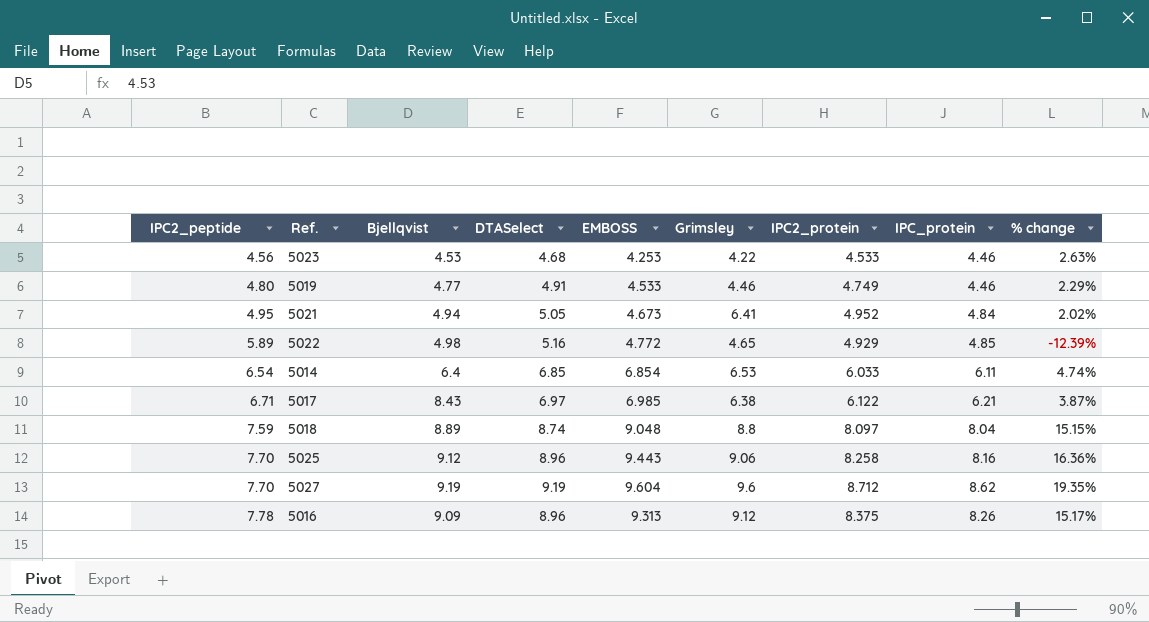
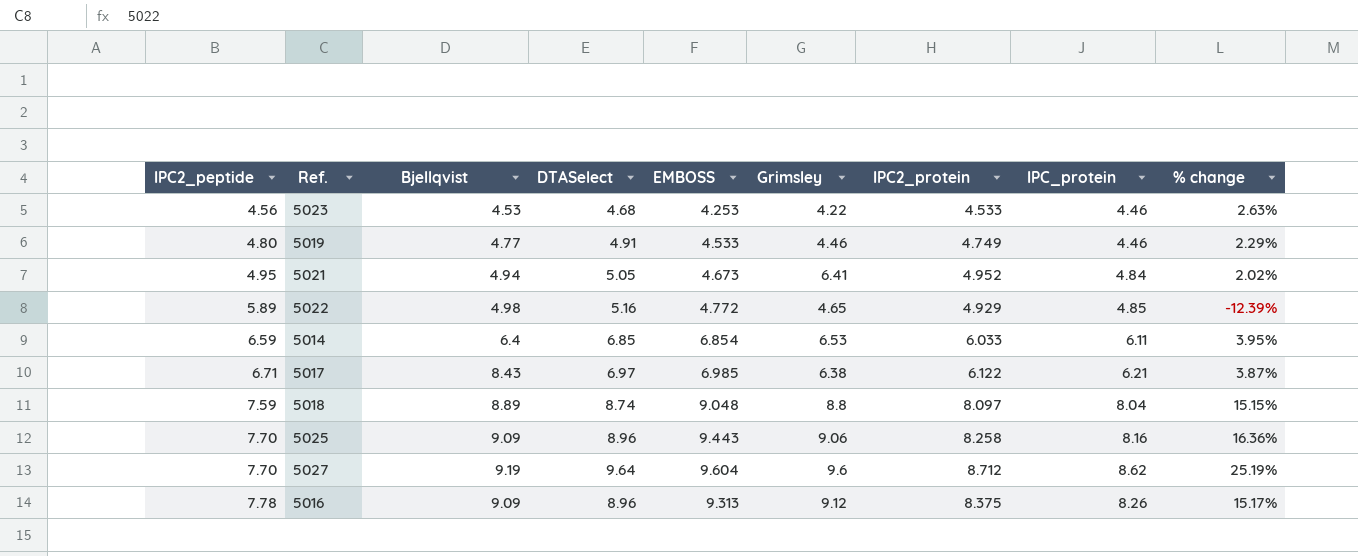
5014 | IPC2_peptide: 6.54 -> 6.59
5014 | % change: 4.74% -> 3.95%
5025 | Bjellqvist: 9.12 -> 9.09
5027 | DTASelect: 9.19 -> 9.64
5027 | % change: 19.35% -> 25.19%

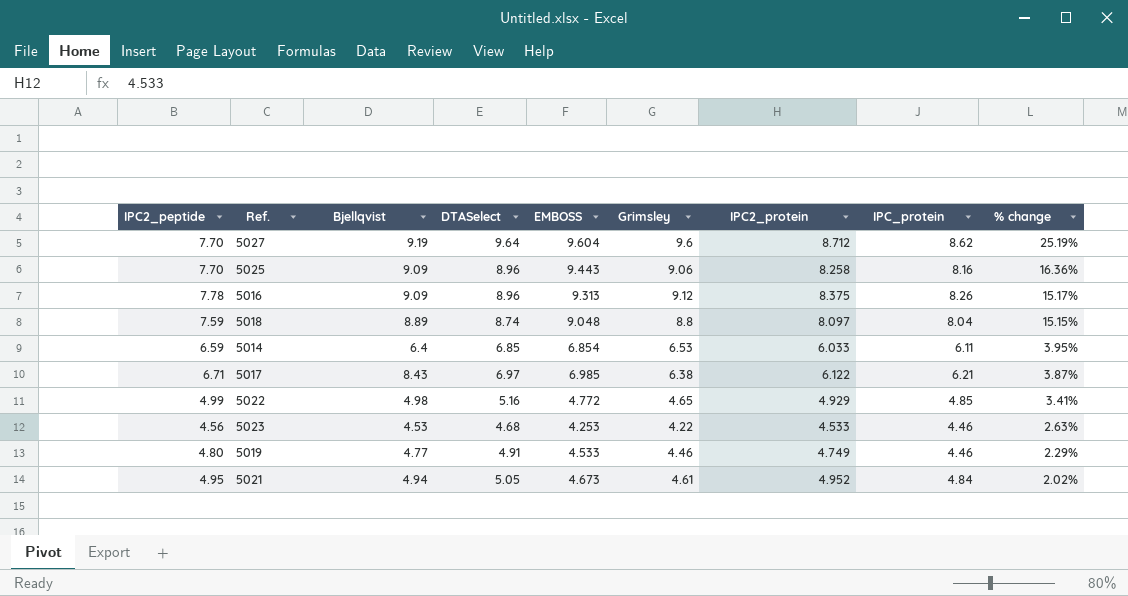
row order: IPC2_peptide ascending -> % change descending
5022 | IPC2_peptide: 5.89 -> 4.99
5022 | % change: -12.39% -> 3.41%
5021 | Grimsley: 6.41 -> 4.61

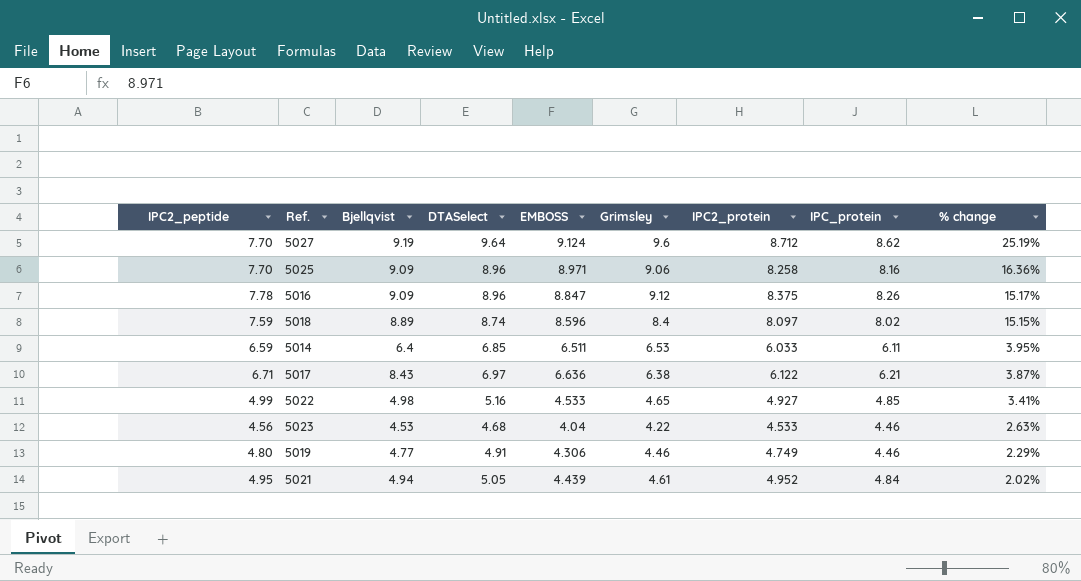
5027 | EMBOSS: 9.604 -> 9.124
5025 | EMBOSS: 9.443 -> 8.971
5016 | EMBOSS: 9.313 -> 8.847
5018 | EMBOSS: 9.048 -> 8.596
5018 | Grimsley: 8.8 -> 8.4
5018 | IPC_protein: 8.04 -> 8.02
5014 | EMBOSS: 6.854 -> 6.511
5017 | EMBOSS: 6.985 -> 6.636
5022 | EMBOSS: 4.772 -> 4.533
5022 | IPC2_protein: 4.929 -> 4.927
5023 | EMBOSS: 4.253 -> 4.04
5019 | EMBOSS: 4.533 -> 4.306
5021 | EMBOSS: 4.673 -> 4.439

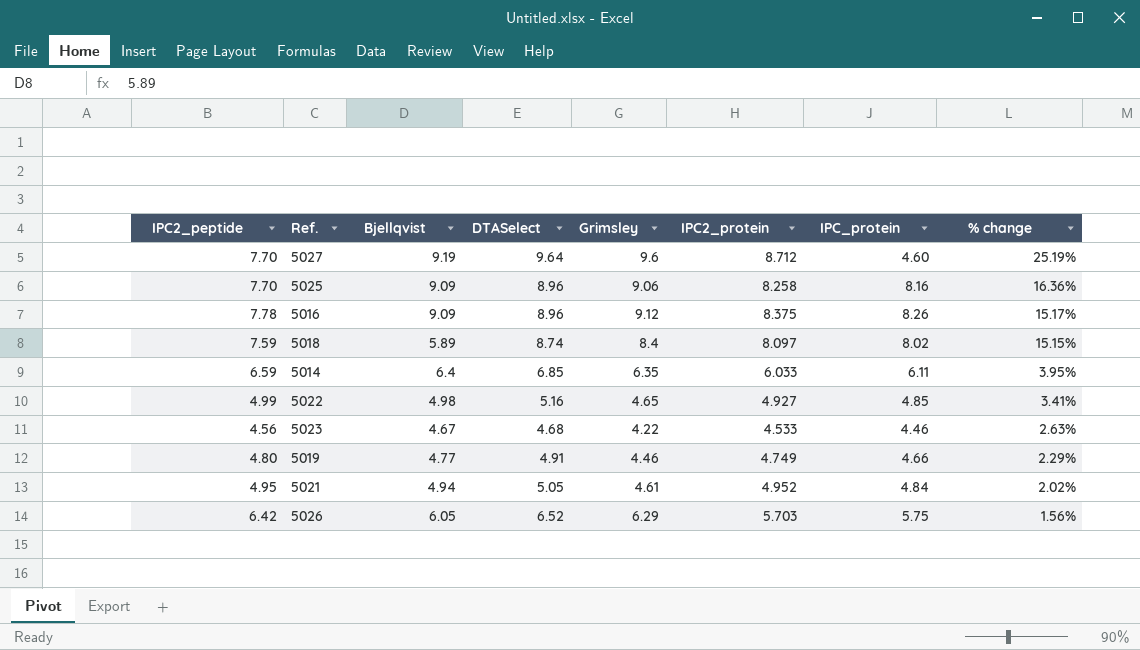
column EMBOSS | position: 5 -> none
row 5017: 6.71 | 8.43 | 6.97 | 6.636 | 6.38 | 6.122 | 6.21 | 3.87% -> none
5027 | IPC_protein: 8.62 -> 4.60
5018 | Bjellqvist: 8.89 -> 5.89
5014 | Grimsley: 6.53 -> 6.35
5023 | Bjellqvist: 4.53 -> 4.67
5019 | IPC_protein: 4.46 -> 4.66
row 5026: none -> 6.42 | 6.05 | 6.52 | 6.29 | 5.703 | 5.75 | 1.56%

